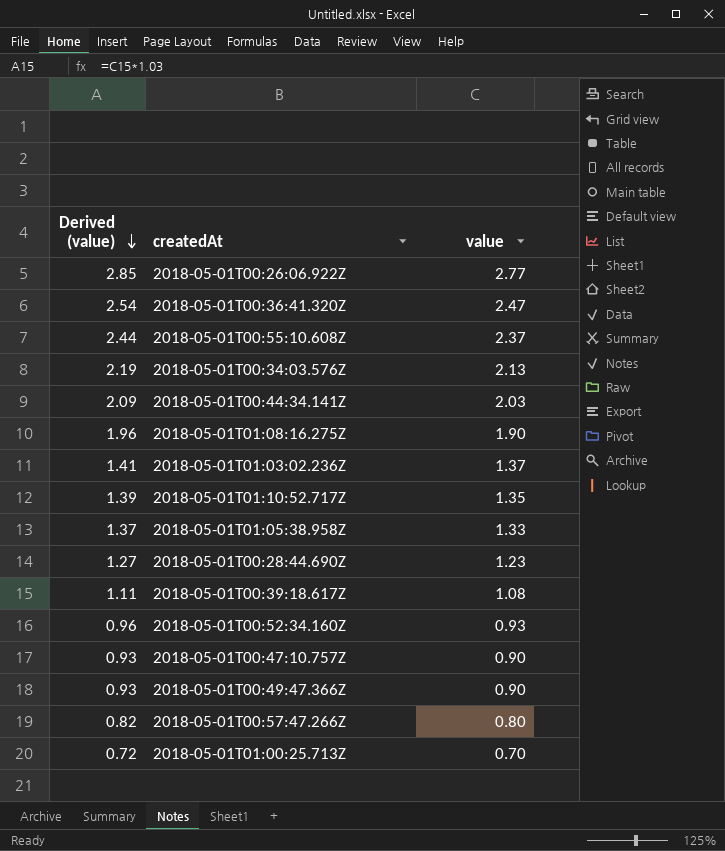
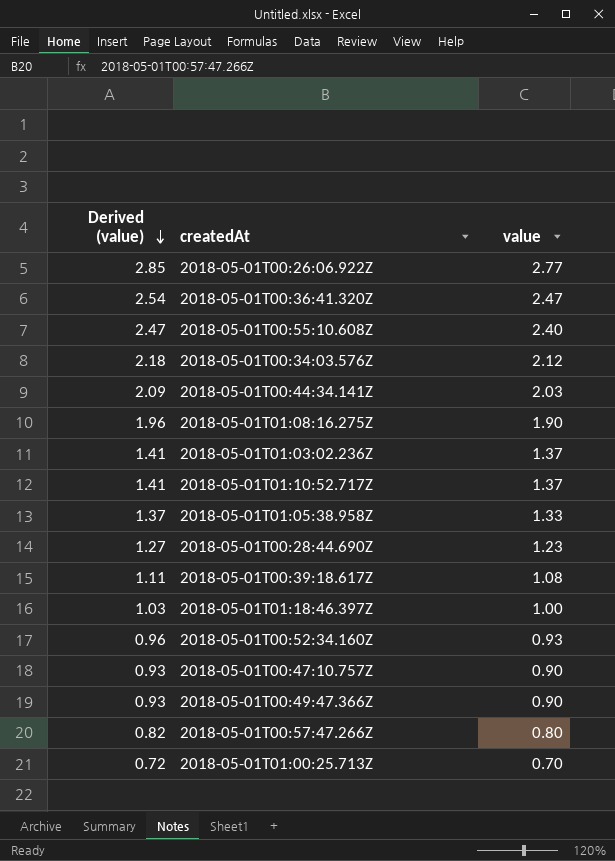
2018-05-01T00:55:10.608Z | Derived (value): 2.44 -> 2.47
2018-05-01T00:55:10.608Z | value: 2.37 -> 2.40
2018-05-01T00:34:03.576Z | Derived (value): 2.19 -> 2.18
2018-05-01T00:34:03.576Z | value: 2.13 -> 2.12
2018-05-01T01:10:52.717Z | Derived (value): 1.39 -> 1.41
2018-05-01T01:10:52.717Z | value: 1.35 -> 1.37
row 2018-05-01T01:18:46.397Z: none -> 1.03 | 1.00

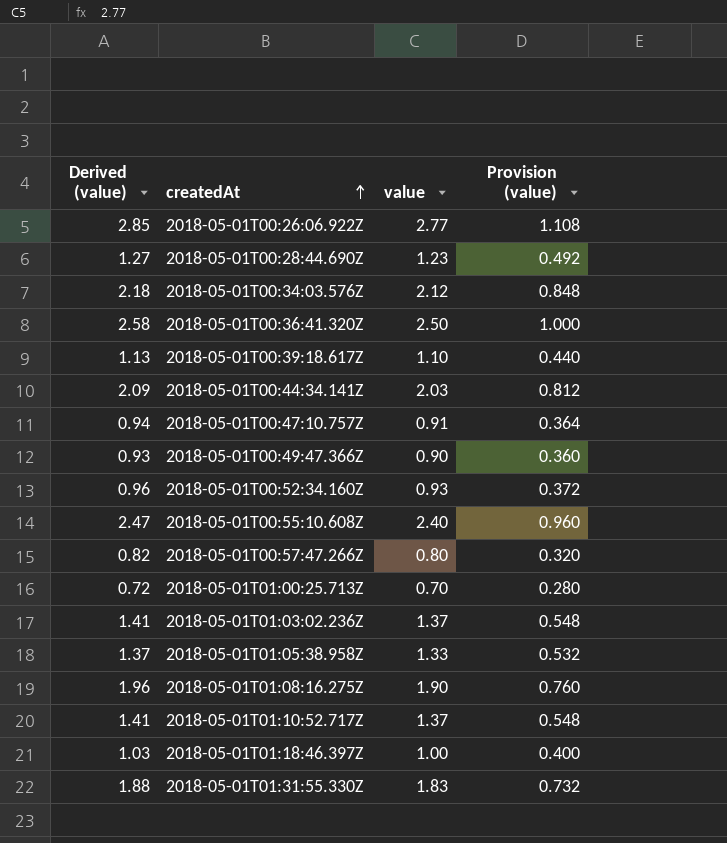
row order: Derived (value) descending -> createdAt ascending
column Provision (value) | formula: none -> [value] * 0.4
2018-05-01T00:36:41.320Z | Derived (value): 2.54 -> 2.58
2018-05-01T00:36:41.320Z | value: 2.47 -> 2.50
2018-05-01T00:39:18.617Z | Derived (value): 1.11 -> 1.13
2018-05-01T00:39:18.617Z | value: 1.08 -> 1.10
2018-05-01T00:47:10.757Z | Derived (value): 0.93 -> 0.94
2018-05-01T00:47:10.757Z | value: 0.90 -> 0.91
row 2018-05-01T01:31:55.330Z: none -> 1.88 | 1.83 | 0.732

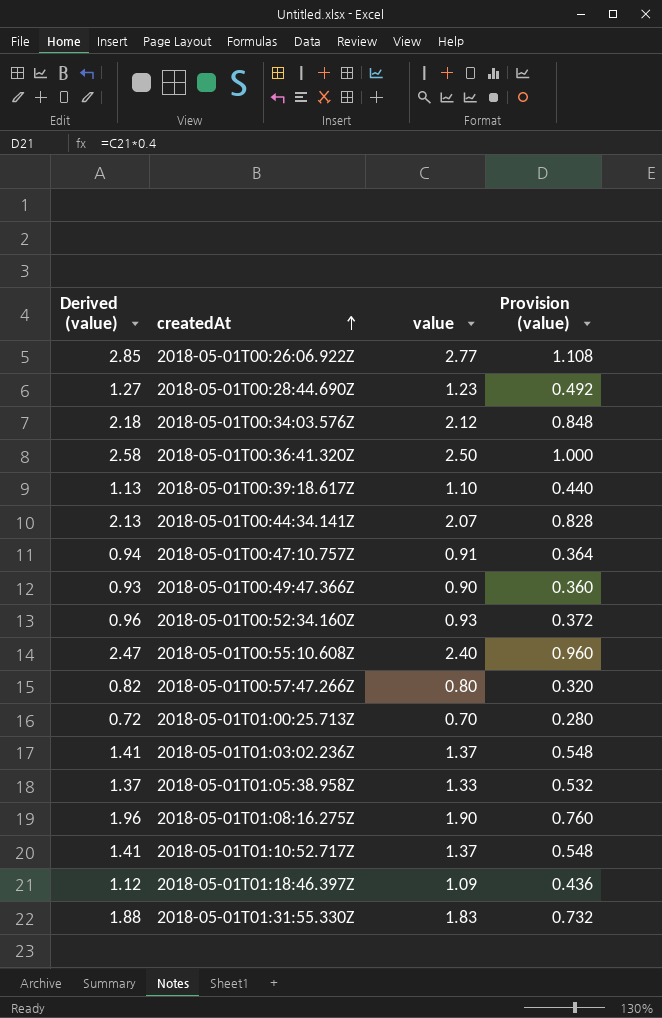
2018-05-01T00:44:34.141Z | Derived (value): 2.09 -> 2.13
2018-05-01T00:44:34.141Z | value: 2.03 -> 2.07
2018-05-01T00:44:34.141Z | Provision (value): 0.812 -> 0.828
2018-05-01T01:18:46.397Z | Derived (value): 1.03 -> 1.12
2018-05-01T01:18:46.397Z | value: 1.00 -> 1.09
2018-05-01T01:18:46.397Z | Provision (value): 0.400 -> 0.436

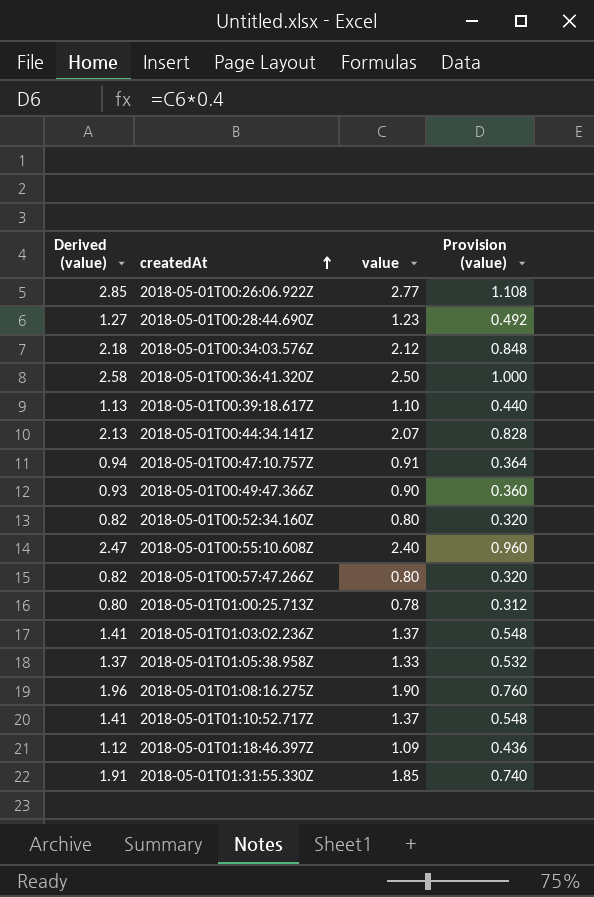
2018-05-01T00:52:34.160Z | Derived (value): 0.96 -> 0.82
2018-05-01T00:52:34.160Z | value: 0.93 -> 0.80
2018-05-01T00:52:34.160Z | Provision (value): 0.372 -> 0.320
2018-05-01T01:00:25.713Z | Derived (value): 0.72 -> 0.80
2018-05-01T01:00:25.713Z | value: 0.70 -> 0.78
2018-05-01T01:00:25.713Z | Provision (value): 0.280 -> 0.312
2018-05-01T01:31:55.330Z | Derived (value): 1.88 -> 1.91
2018-05-01T01:31:55.330Z | value: 1.83 -> 1.85
2018-05-01T01:31:55.330Z | Provision (value): 0.732 -> 0.740

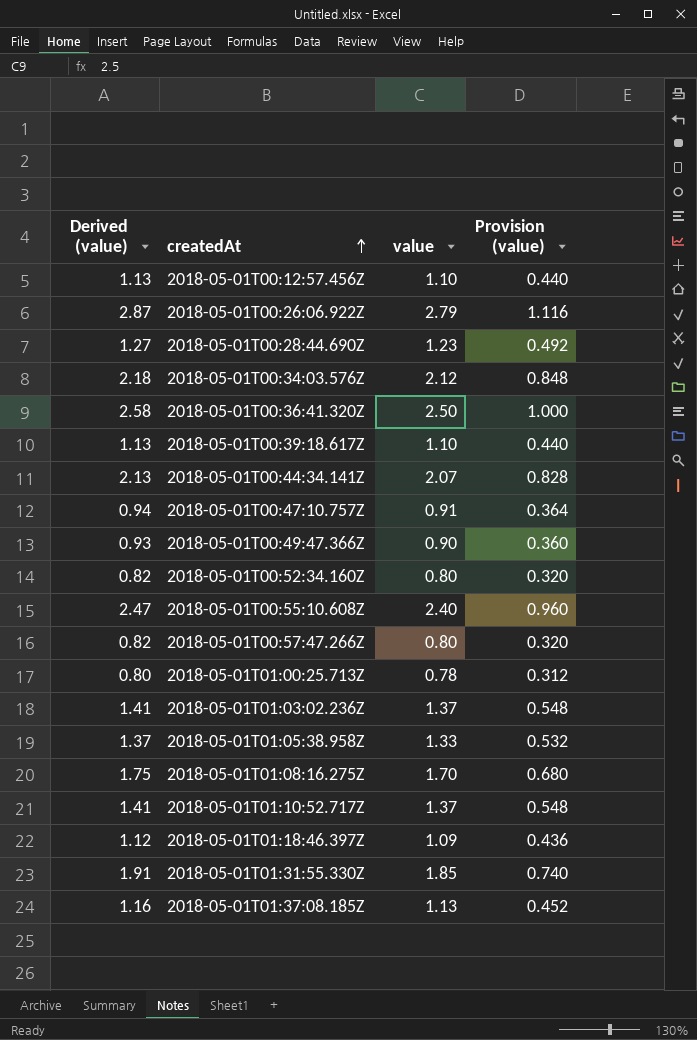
row 2018-05-01T00:12:57.456Z: none -> 1.13 | 1.10 | 0.440
2018-05-01T00:26:06.922Z | Derived (value): 2.85 -> 2.87
2018-05-01T00:26:06.922Z | value: 2.77 -> 2.79
2018-05-01T00:26:06.922Z | Provision (value): 1.108 -> 1.116
2018-05-01T01:08:16.275Z | Derived (value): 1.96 -> 1.75
2018-05-01T01:08:16.275Z | value: 1.90 -> 1.70
2018-05-01T01:08:16.275Z | Provision (value): 0.760 -> 0.680
row 2018-05-01T01:37:08.185Z: none -> 1.16 | 1.13 | 0.452

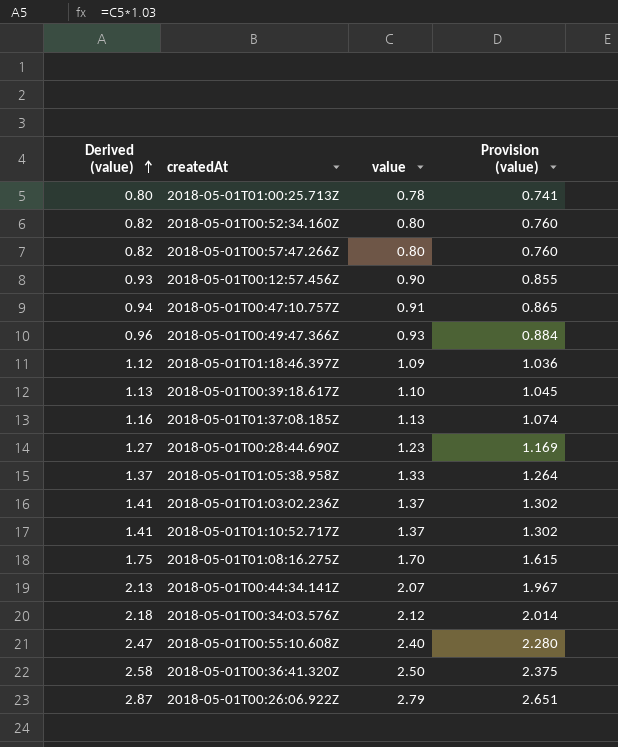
row order: createdAt ascending -> Derived (value) ascending
column Provision (value) | formula: [value] * 0.4 -> [value] * 0.95
row 2018-05-01T01:31:55.330Z: 1.91 | 1.85 | 0.740 -> none
2018-05-01T00:12:57.456Z | Derived (value): 1.13 -> 0.93
2018-05-01T00:12:57.456Z | value: 1.10 -> 0.90
2018-05-01T00:49:47.366Z | Derived (value): 0.93 -> 0.96
2018-05-01T00:49:47.366Z | value: 0.90 -> 0.93

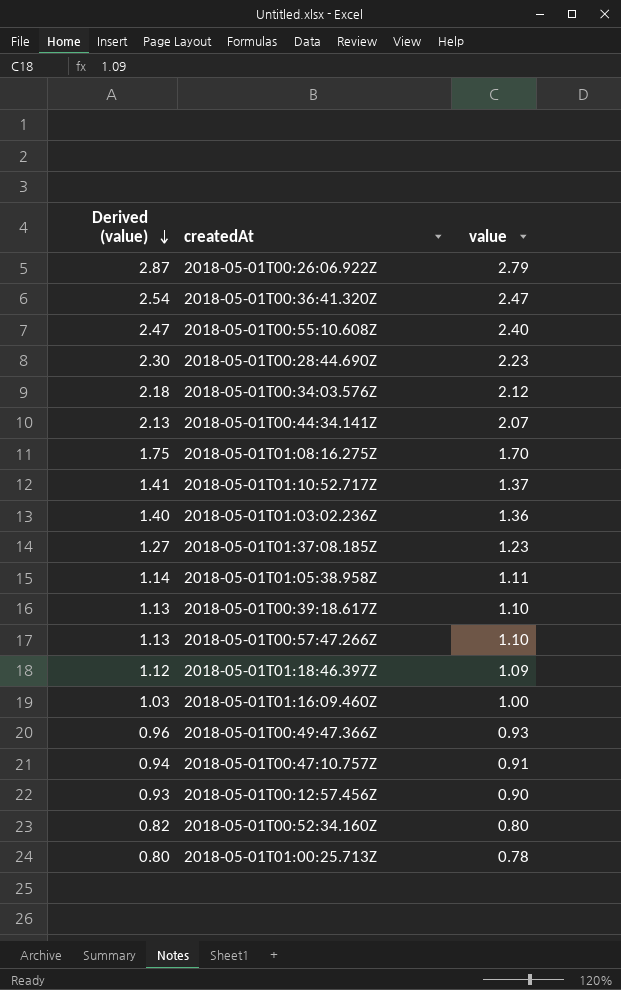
row order: Derived (value) ascending -> Derived (value) descending
column Provision (value) | formula: [value] * 0.95 -> none
2018-05-01T00:36:41.320Z | Derived (value): 2.58 -> 2.54
2018-05-01T00:36:41.320Z | value: 2.50 -> 2.47
2018-05-01T00:28:44.690Z | Derived (value): 1.27 -> 2.30
2018-05-01T00:28:44.690Z | value: 1.23 -> 2.23
2018-05-01T01:03:02.236Z | Derived (value): 1.41 -> 1.40
2018-05-01T01:03:02.236Z | value: 1.37 -> 1.36
2018-05-01T01:37:08.185Z | Derived (value): 1.16 -> 1.27
2018-05-01T01:37:08.185Z | value: 1.13 -> 1.23
2018-05-01T01:05:38.958Z | Derived (value): 1.37 -> 1.14
2018-05-01T01:05:38.958Z | value: 1.33 -> 1.11
2018-05-01T00:57:47.266Z | Derived (value): 0.82 -> 1.13
2018-05-01T00:57:47.266Z | value: 0.80 -> 1.10
row 2018-05-01T01:16:09.460Z: none -> 1.03 | 1.00

